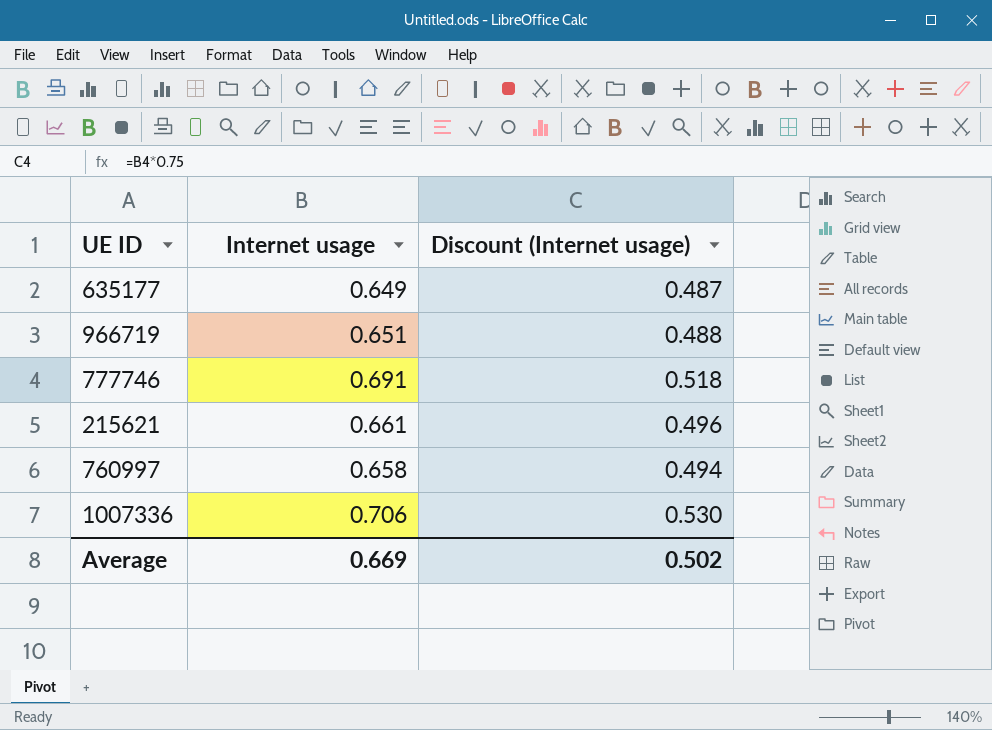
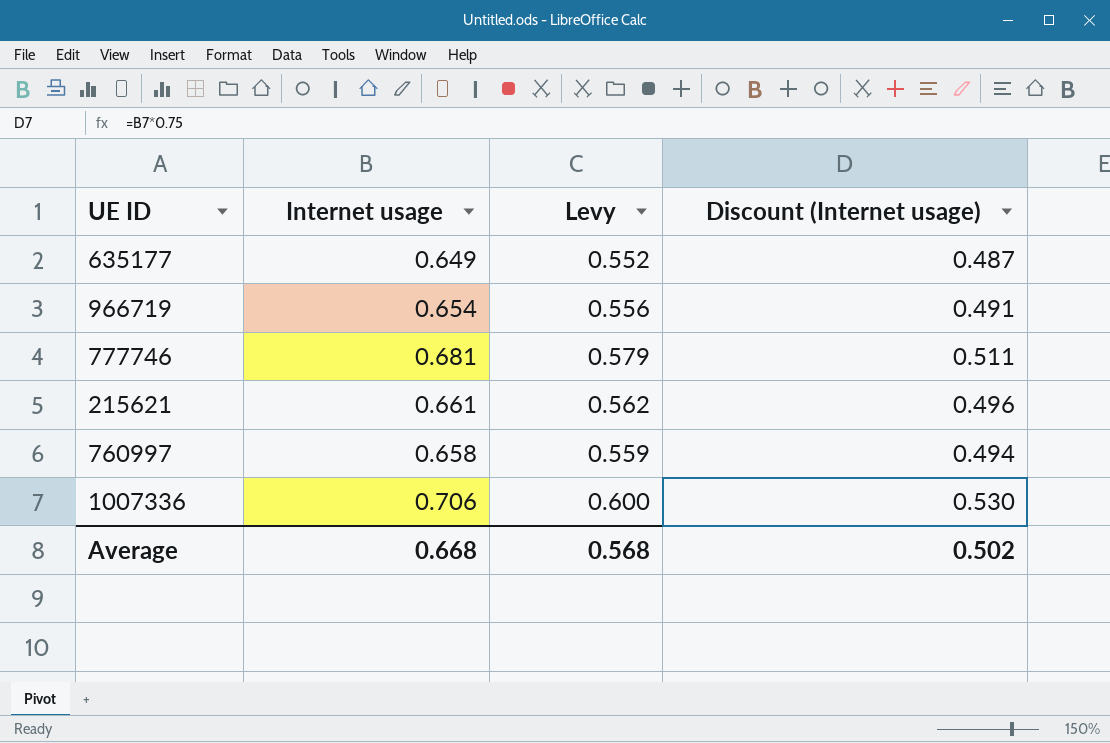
column Levy | formula: none -> [Internet usage] * 0.85
966719 | Internet usage: 0.651 -> 0.654
966719 | Discount (Internet usage): 0.488 -> 0.491
777746 | Internet usage: 0.691 -> 0.681
777746 | Discount (Internet usage): 0.518 -> 0.511
Average | Internet usage: 0.669 -> 0.668

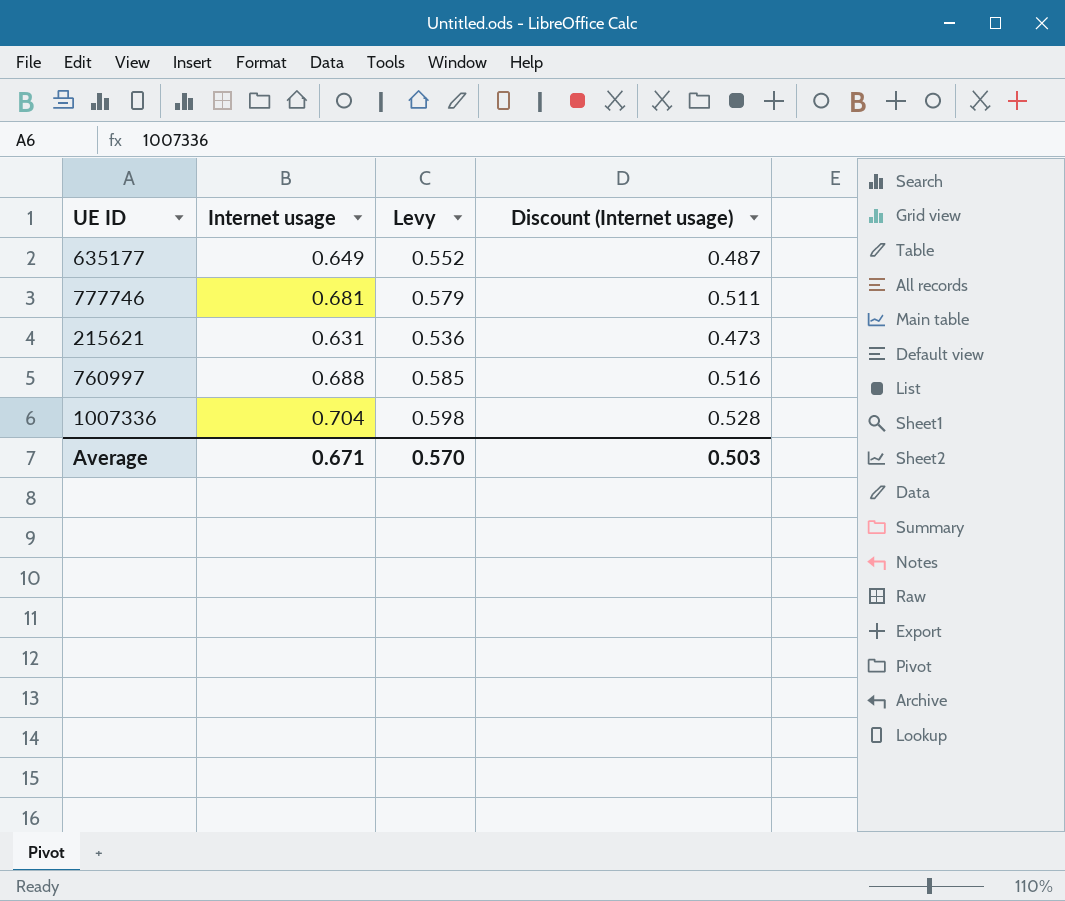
row 966719: 0.654 | 0.556 | 0.491 -> none
215621 | Internet usage: 0.661 -> 0.631
215621 | Levy: 0.562 -> 0.536
215621 | Discount (Internet usage): 0.496 -> 0.473
760997 | Internet usage: 0.658 -> 0.688
760997 | Levy: 0.559 -> 0.585
760997 | Discount (Internet usage): 0.494 -> 0.516
1007336 | Internet usage: 0.706 -> 0.704
1007336 | Levy: 0.600 -> 0.598
1007336 | Discount (Internet usage): 0.530 -> 0.528
Average | Internet usage: 0.668 -> 0.671
Average | Levy: 0.568 -> 0.570
Average | Discount (Internet usage): 0.502 -> 0.503

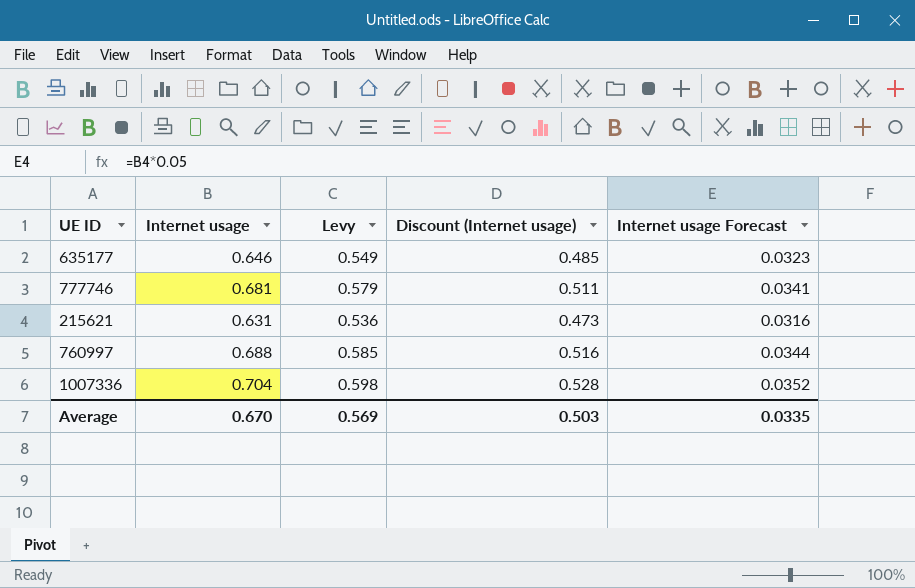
column Internet usage Forecast | formula: none -> [Internet usage] * 0.05
635177 | Internet usage: 0.649 -> 0.646
635177 | Levy: 0.552 -> 0.549
635177 | Discount (Internet usage): 0.487 -> 0.485
Average | Internet usage: 0.671 -> 0.670
Average | Levy: 0.570 -> 0.569

